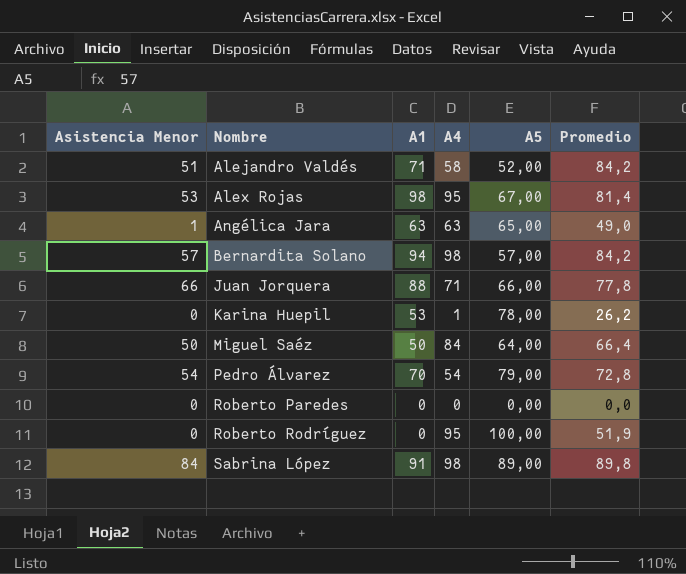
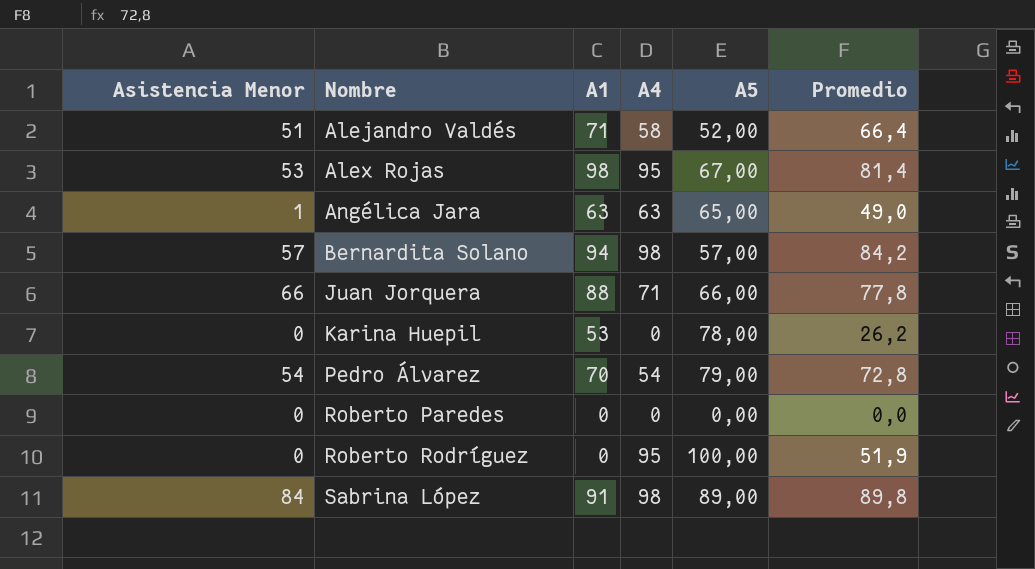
row Miguel Saéz: 50 | 50 | 84 | 64,00 | 66,4 -> none
Alejandro Valdés | Promedio: 84,2 -> 66,4
Karina Huepil | A4: 1 -> 0

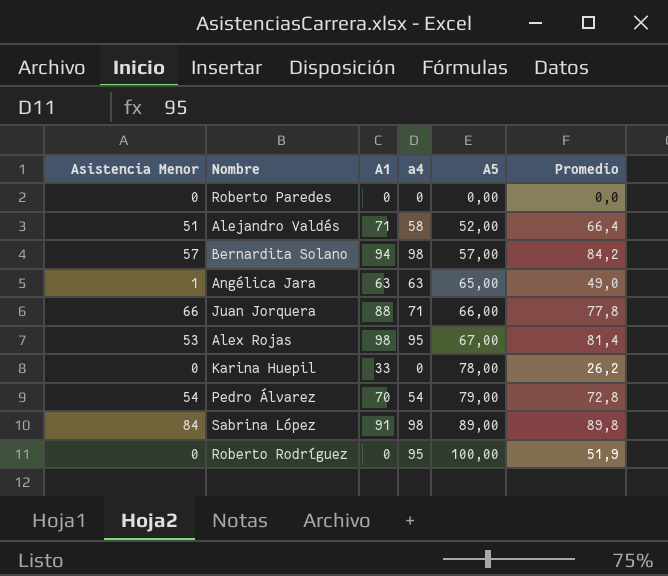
row order: Nombre ascending -> A5 ascending
column name: A4 -> a4
Karina Huepil | A1: 53 -> 33

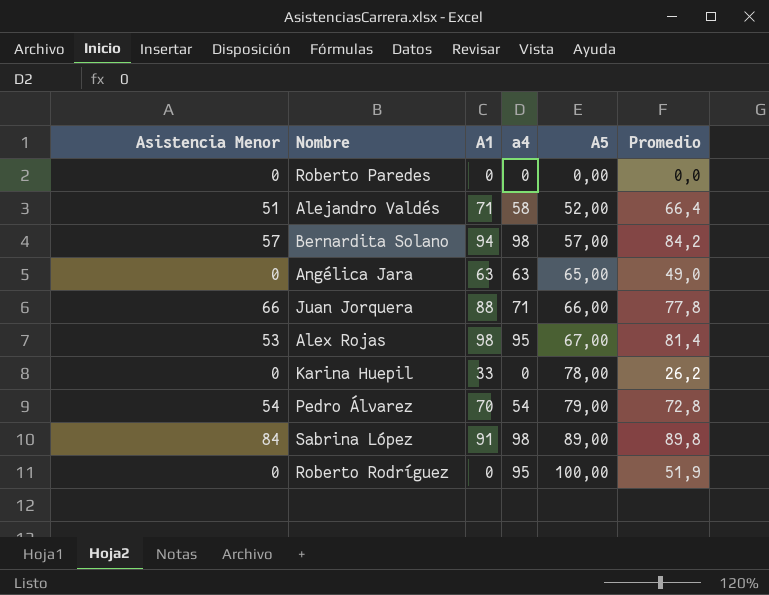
Angélica Jara | Asistencia Menor: 1 -> 0

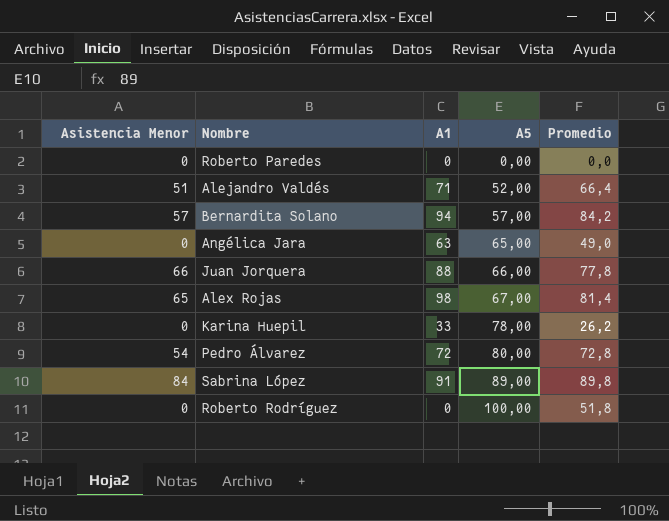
column a4 | position: 4 -> none
Alex Rojas | Asistencia Menor: 53 -> 65
Pedro Álvarez | A1: 70 -> 72
Pedro Álvarez | A5: 79,00 -> 80,00
Roberto Rodríguez | Promedio: 51,9 -> 51,8

